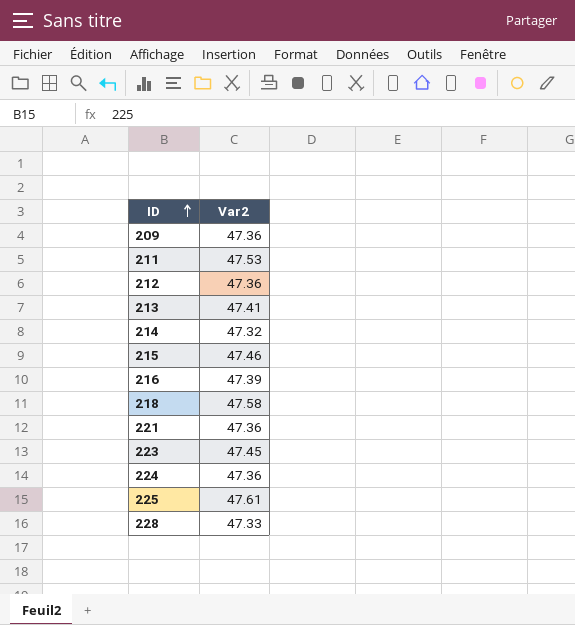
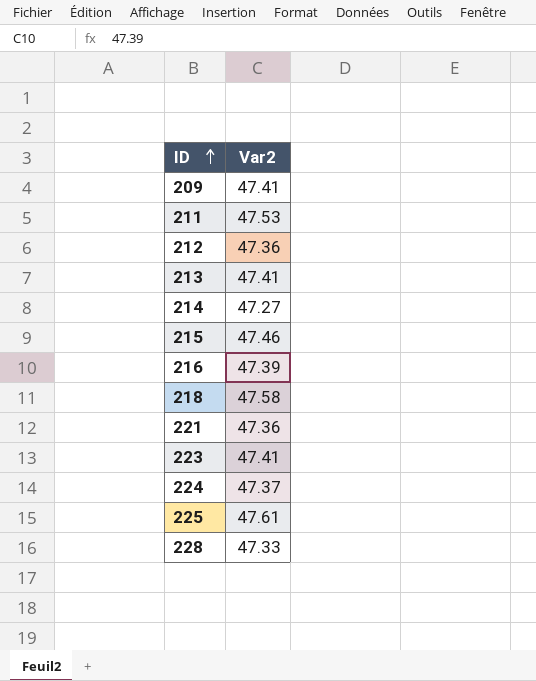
209 | Var2: 47.36 -> 47.41
214 | Var2: 47.32 -> 47.27
223 | Var2: 47.45 -> 47.41
224 | Var2: 47.36 -> 47.37

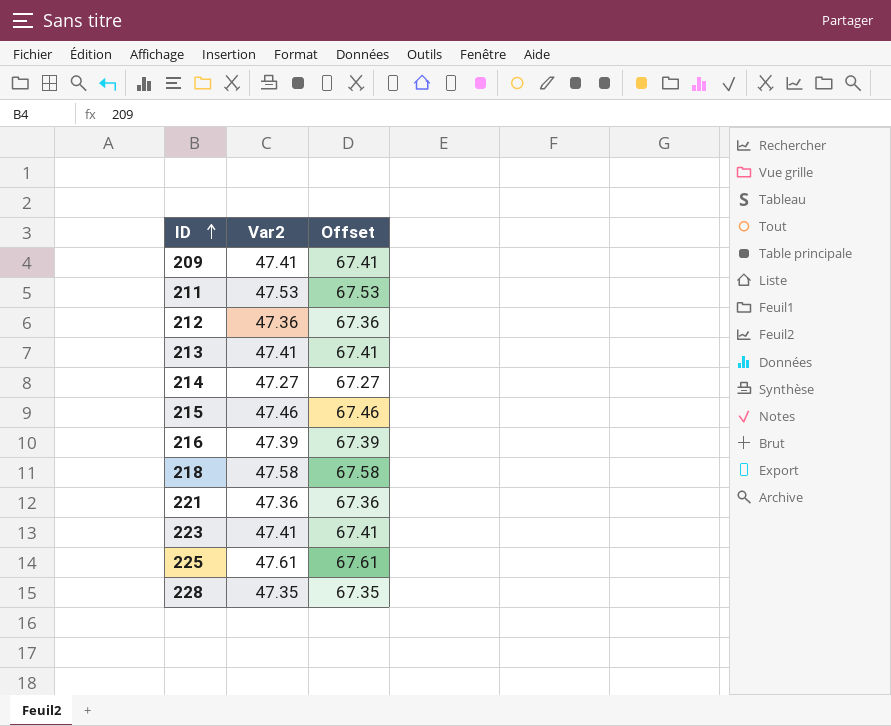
column Offset | formula: none -> [Var2] + 20
row 224: 47.37 -> none
228 | Var2: 47.33 -> 47.35

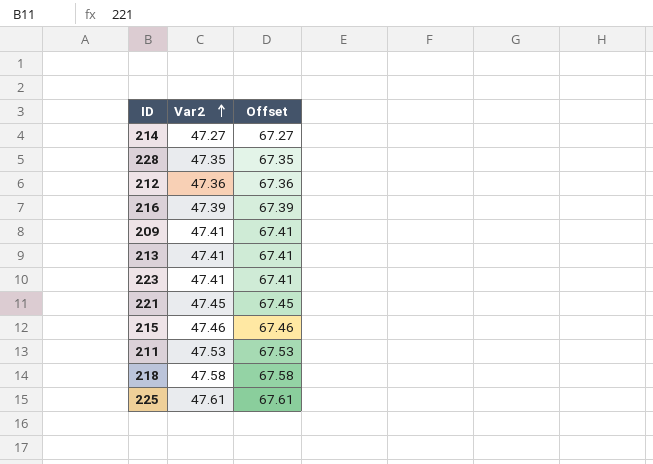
row order: ID ascending -> Var2 ascending
221 | Var2: 47.36 -> 47.45
221 | Offset: 67.36 -> 67.45

